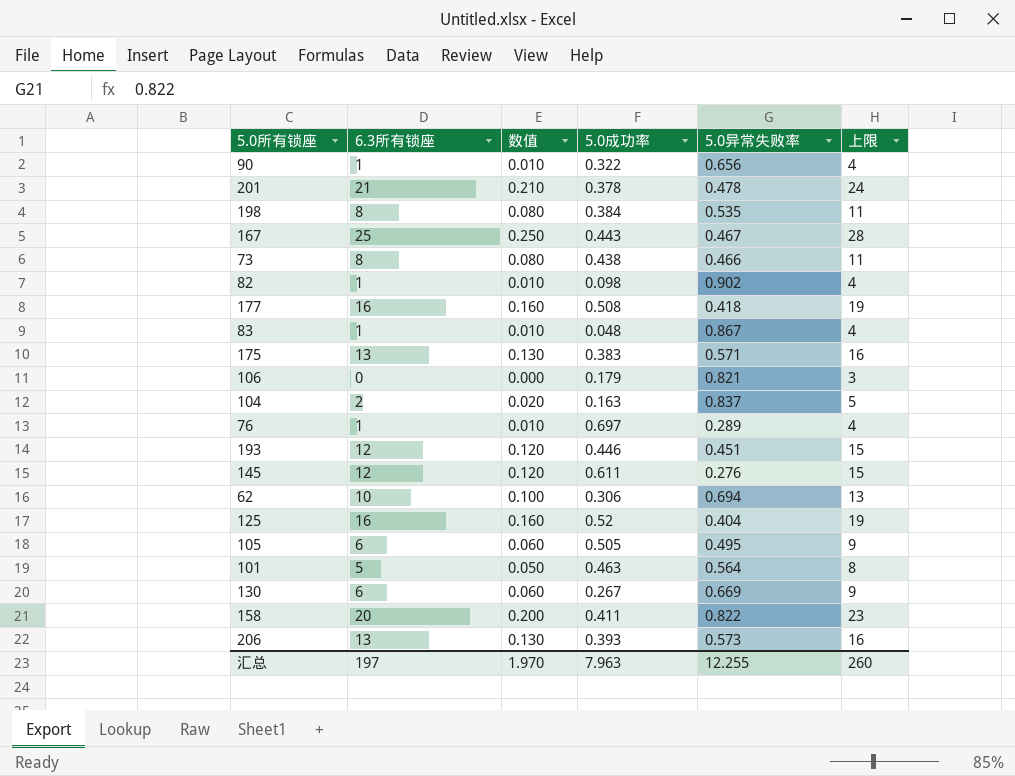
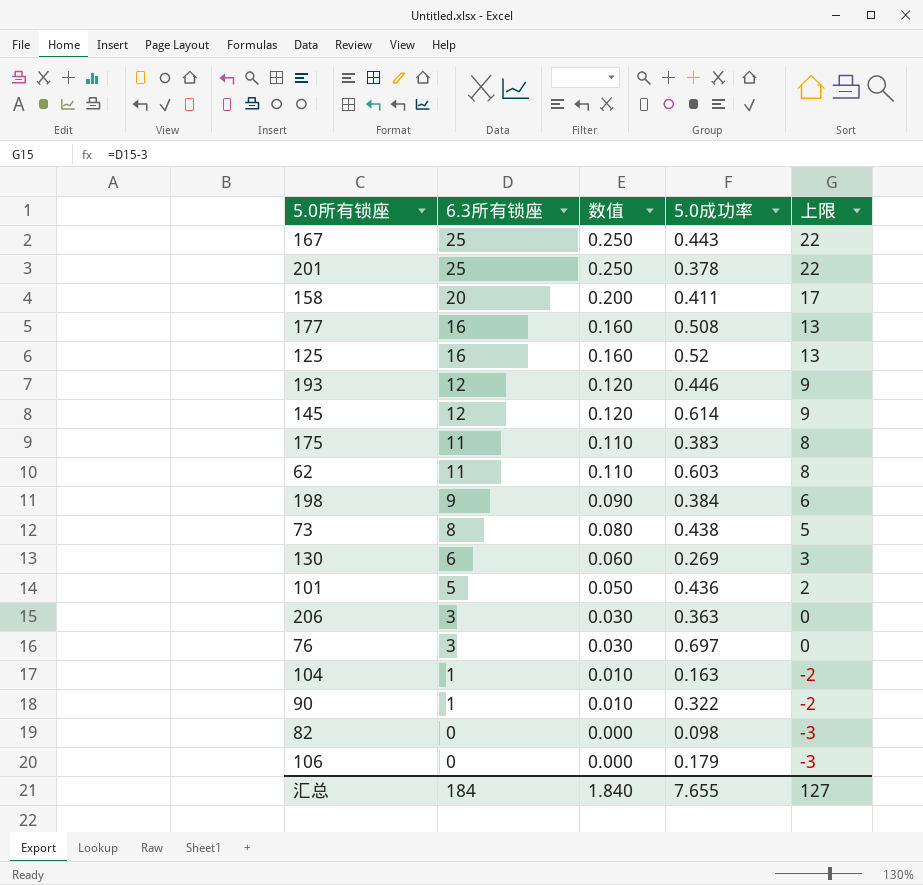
row order: none -> 6.3所有锁座 descending
column 5.0异常失败率 | position: 5 -> none
column 上限 | formula: [6.3所有锁座] + 3 -> [6.3所有锁座] - 3
row 83: 1 | 0.010 | 0.048 | 0.867 | 4 -> none
row 105: 6 | 0.060 | 0.505 | 0.495 | 9 -> none
201 | 6.3所有锁座: 21 -> 25
201 | 数值: 0.210 -> 0.250
145 | 5.0成功率: 0.611 -> 0.614
175 | 6.3所有锁座: 13 -> 11
175 | 数值: 0.130 -> 0.110
62 | 6.3所有锁座: 10 -> 11
62 | 数值: 0.100 -> 0.110
62 | 5.0成功率: 0.306 -> 0.603
198 | 6.3所有锁座: 8 -> 9
198 | 数值: 0.080 -> 0.090
130 | 5.0成功率: 0.267 -> 0.269
101 | 5.0成功率: 0.463 -> 0.436
206 | 6.3所有锁座: 13 -> 3
206 | 数值: 0.130 -> 0.030
206 | 5.0成功率: 0.393 -> 0.363
76 | 6.3所有锁座: 1 -> 3
76 | 数值: 0.010 -> 0.030
104 | 6.3所有锁座: 2 -> 1
104 | 数值: 0.020 -> 0.010
82 | 6.3所有锁座: 1 -> 0
82 | 数值: 0.010 -> 0.000
汇总 | 6.3所有锁座: 197 -> 184
汇总 | 数值: 1.970 -> 1.840
汇总 | 5.0成功率: 7.963 -> 7.655
汇总 | 上限: 260 -> 127

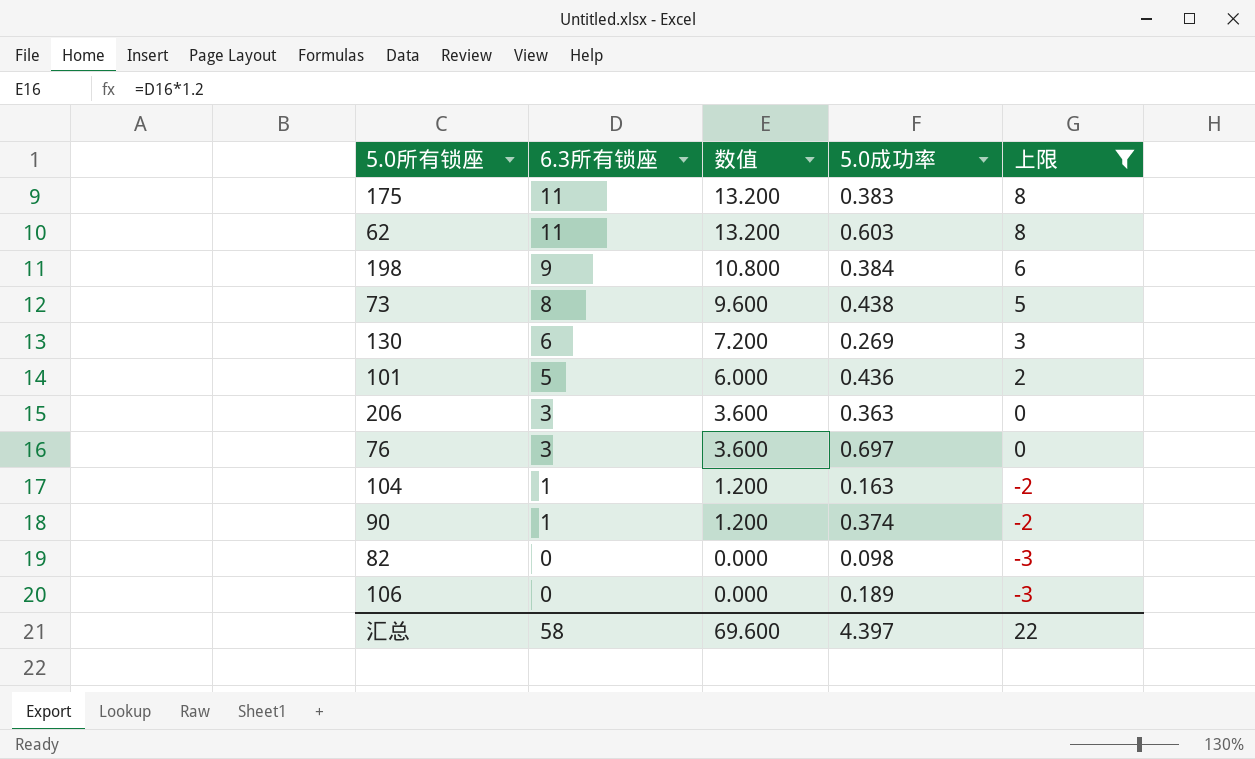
filter: none -> 上限 <= 8
column 数值 | formula: [6.3所有锁座] * 0.01 -> [6.3所有锁座] * 1.2
90 | 5.0成功率: 0.322 -> 0.374
106 | 5.0成功率: 0.179 -> 0.189
汇总 | 6.3所有锁座: 184 -> 58
汇总 | 数值: 1.840 -> 69.600
汇总 | 5.0成功率: 7.655 -> 4.397
汇总 | 上限: 127 -> 22

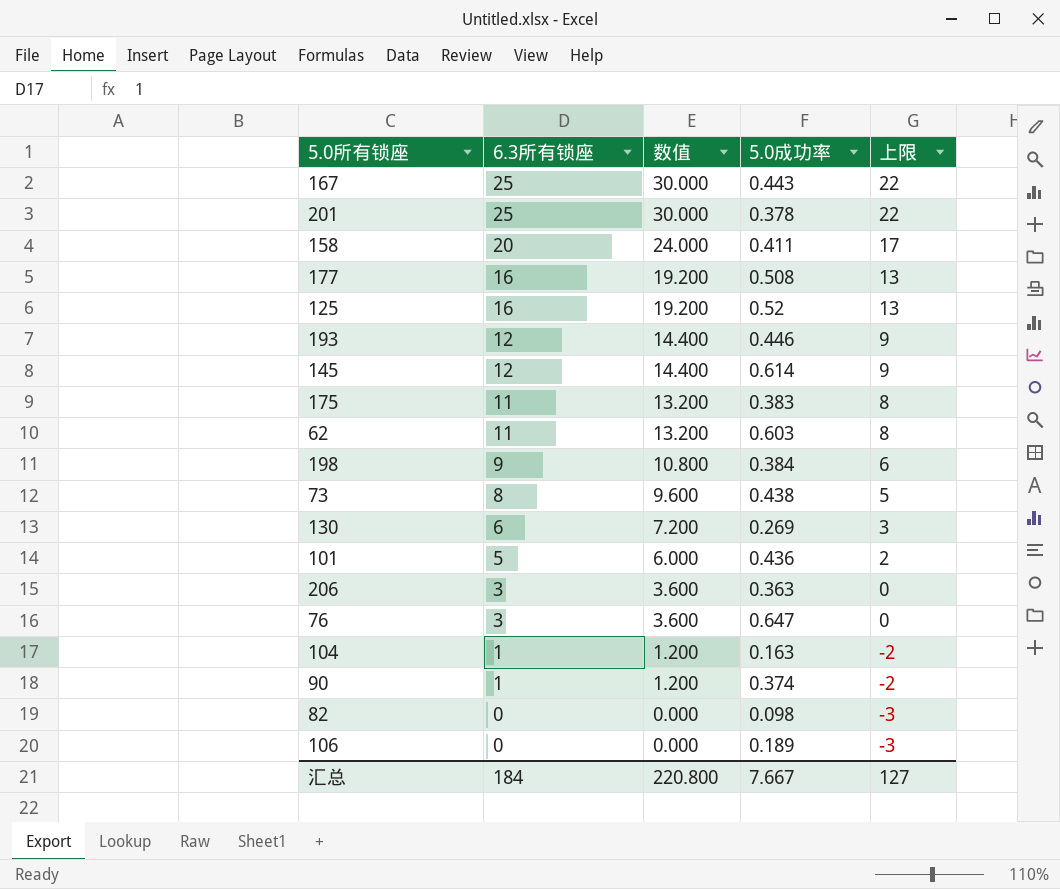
filter: 上限 <= 8 -> none
76 | 5.0成功率: 0.697 -> 0.647
汇总 | 6.3所有锁座: 58 -> 184
汇总 | 数值: 69.600 -> 220.800
汇总 | 5.0成功率: 4.397 -> 7.667
汇总 | 上限: 22 -> 127

